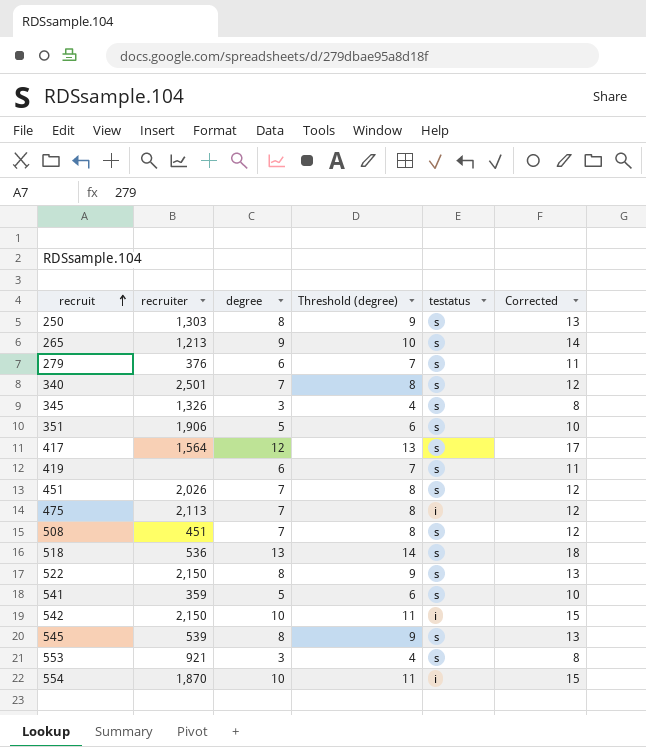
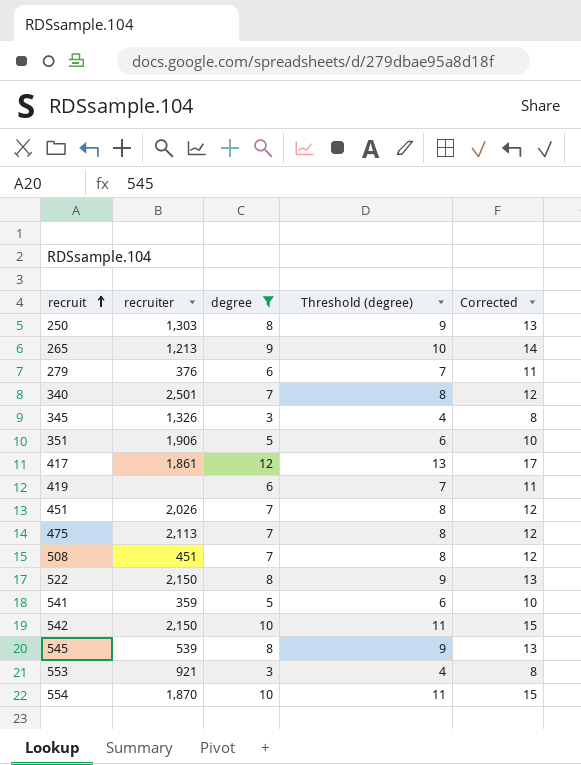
filter: none -> degree != 13
column testatus | position: 5 -> none
417 | recruiter: 1,564 -> 1,861

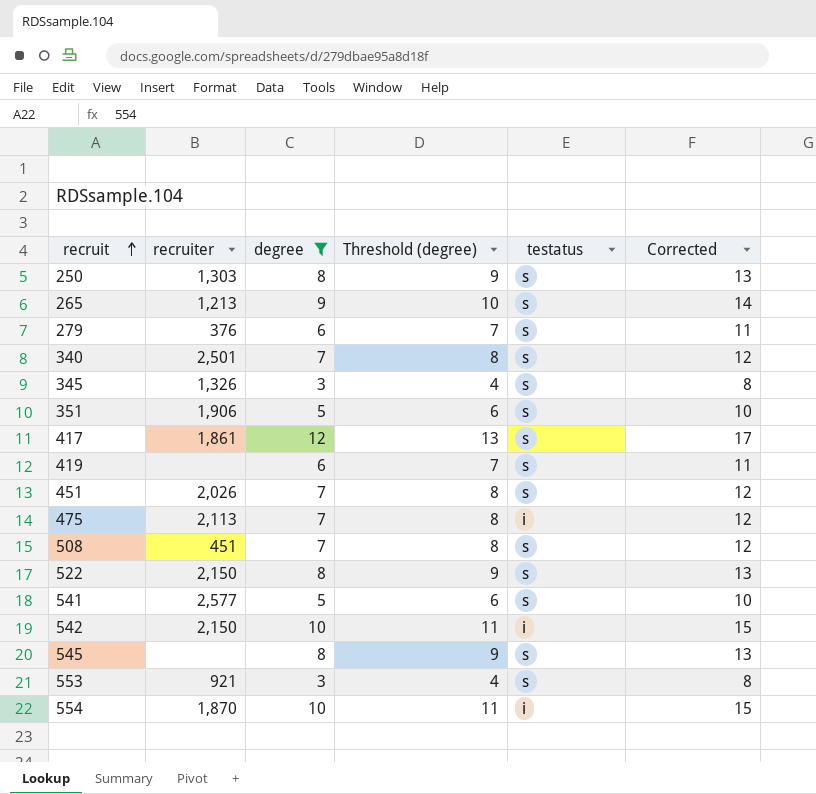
column testatus | position: none -> 5
541 | recruiter: 359 -> 2,577
545 | recruiter: 539 -> none

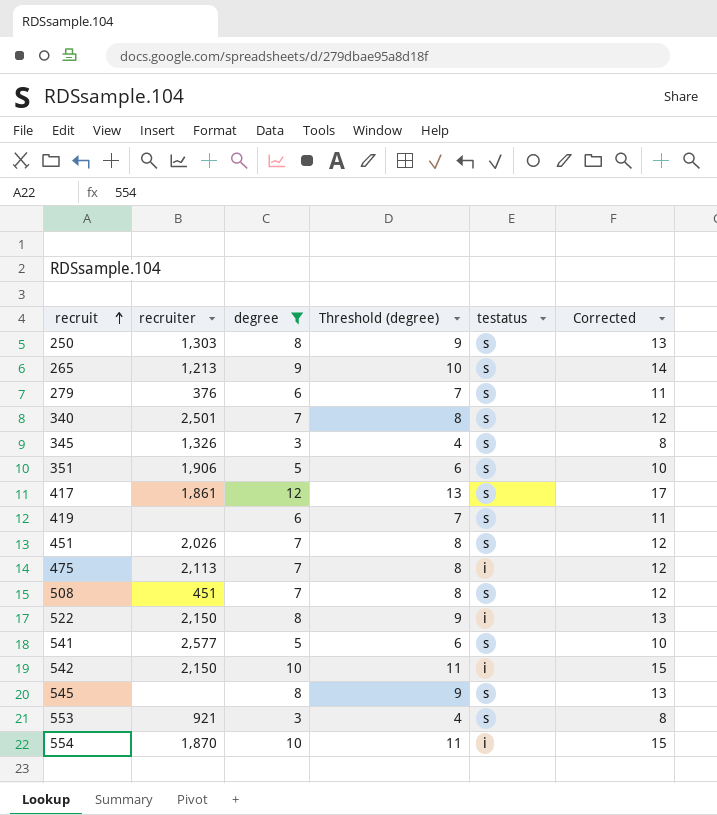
522 | testatus: s -> i

